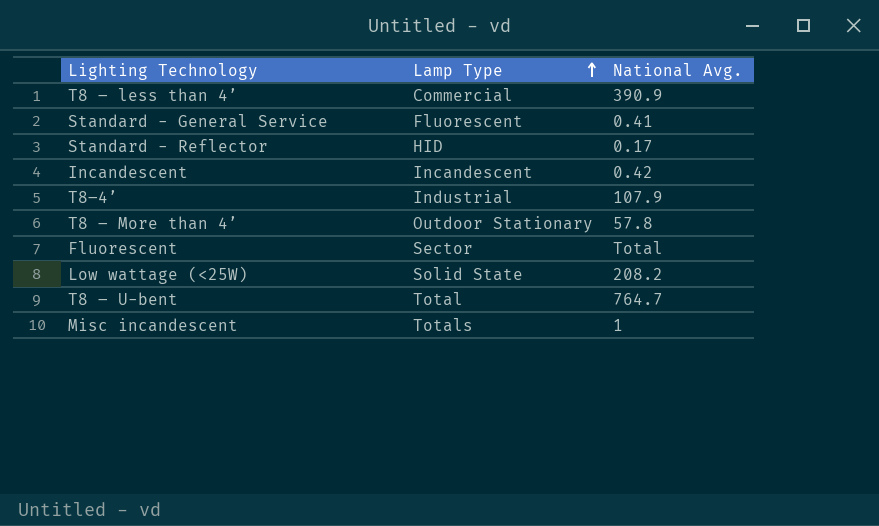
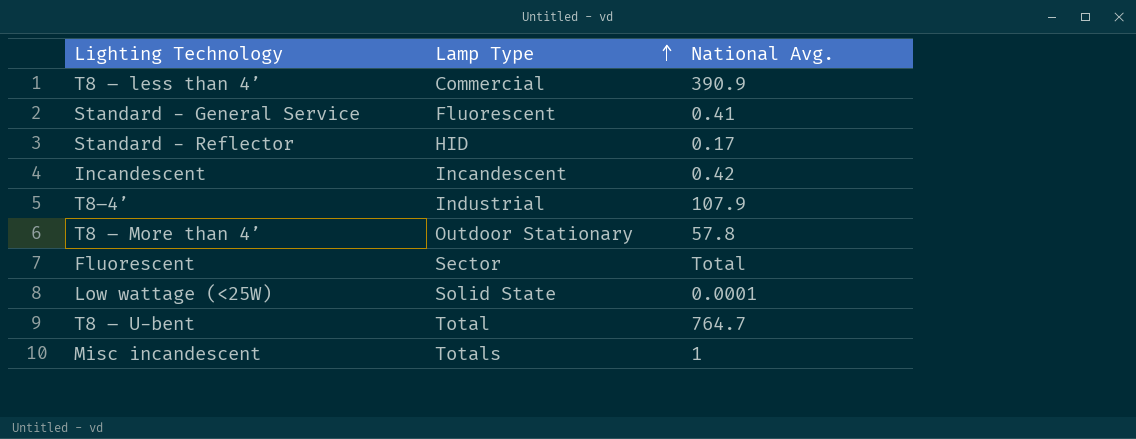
Low wattage (<25W) | National Avg.: 208.2 -> 0.0001

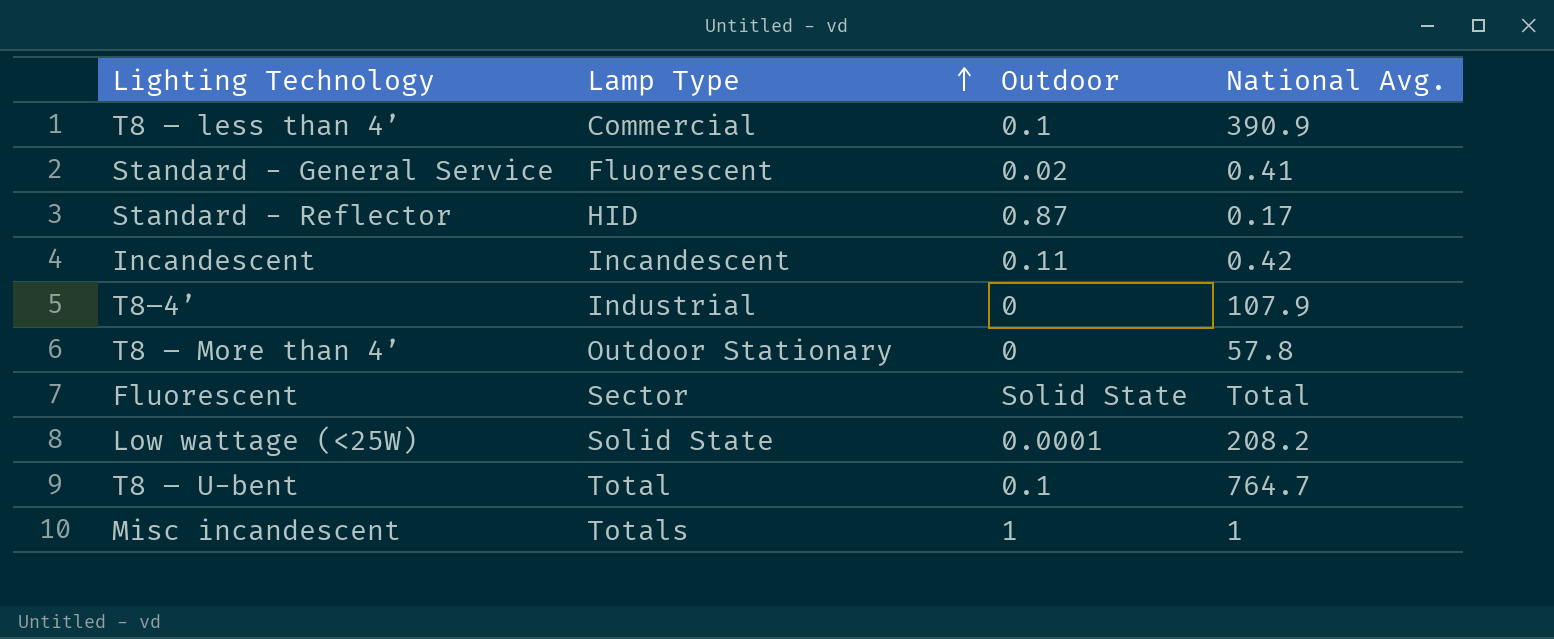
column Outdoor | position: none -> 3
Low wattage (<25W) | National Avg.: 0.0001 -> 208.2

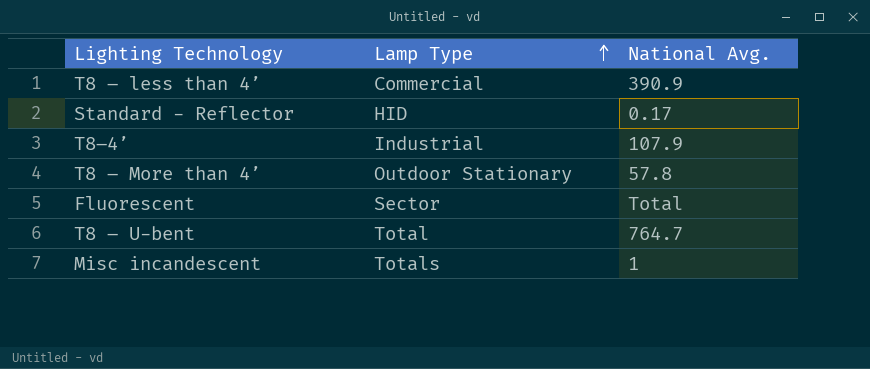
column Outdoor | position: 3 -> none
row Standard - General Service: Fluorescent | 0.02 | 0.41 -> none
row Incandescent: Incandescent | 0.11 | 0.42 -> none
row Low wattage (<25W): Solid State | 0.0001 | 208.2 -> none

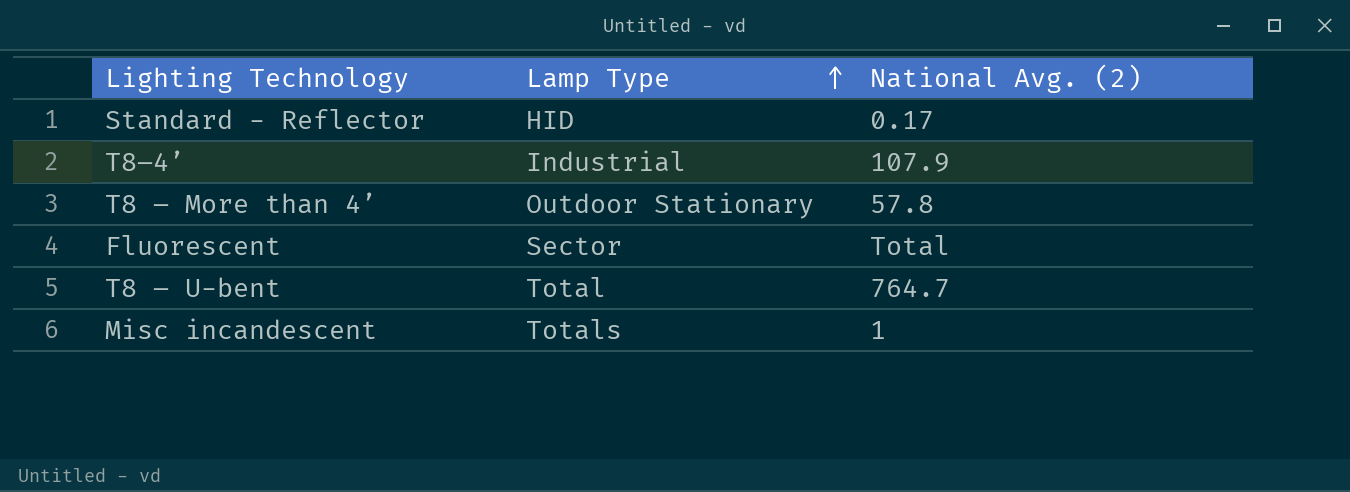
column name: National Avg. -> National Avg. (2)
row T8 – less than 4’: Commercial | 390.9 -> none

